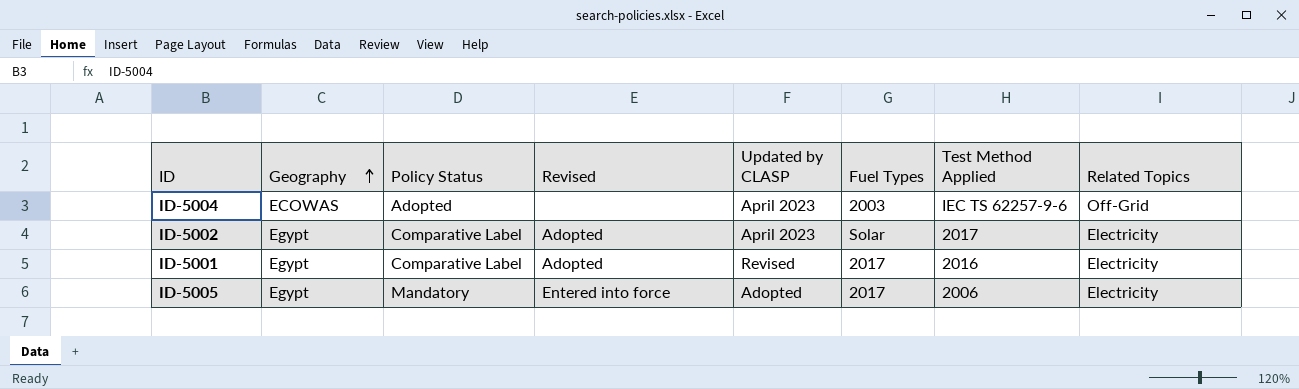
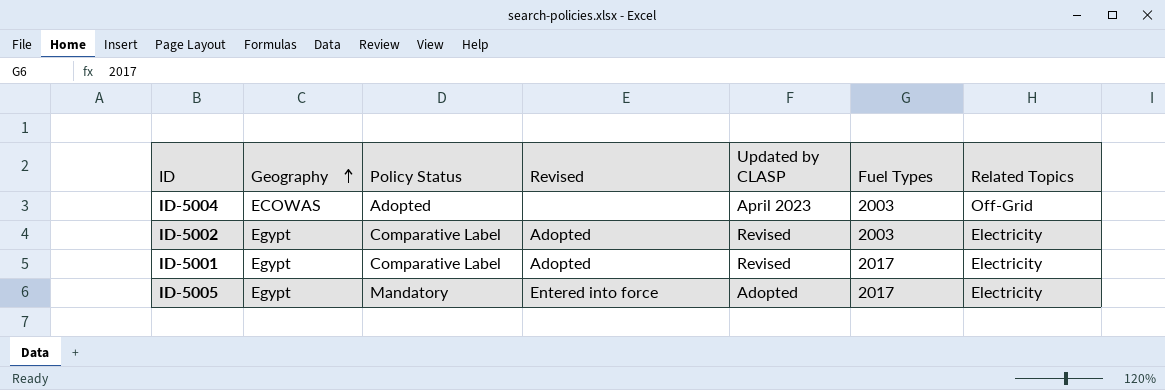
column Test Method Applied | position: 7 -> none
ID-5002 | Updated by CLASP: April 2023 -> Revised
ID-5002 | Fuel Types: Solar -> 2003

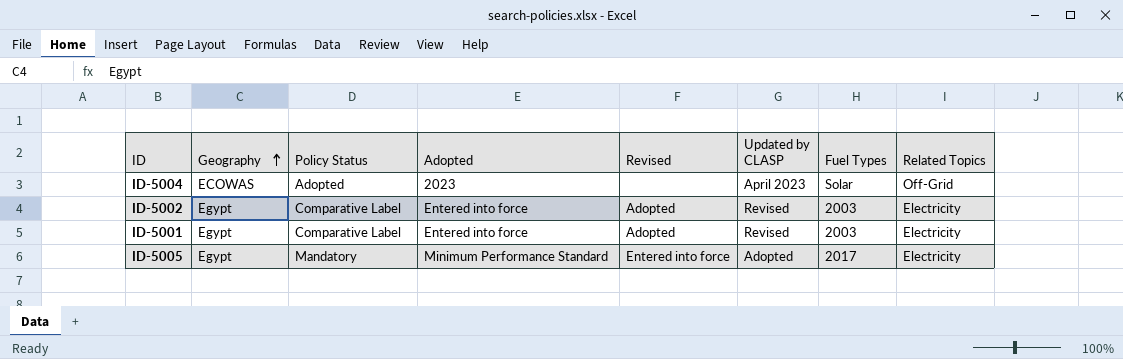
column Adopted | position: none -> 4
ID-5004 | Fuel Types: 2003 -> Solar
ID-5001 | Fuel Types: 2017 -> 2003

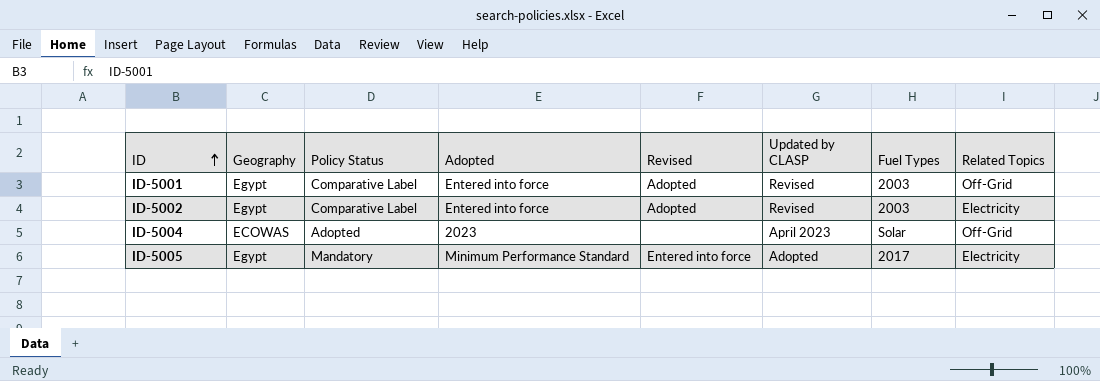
row order: Geography ascending -> ID ascending
ID-5001 | Related Topics: Electricity -> Off-Grid

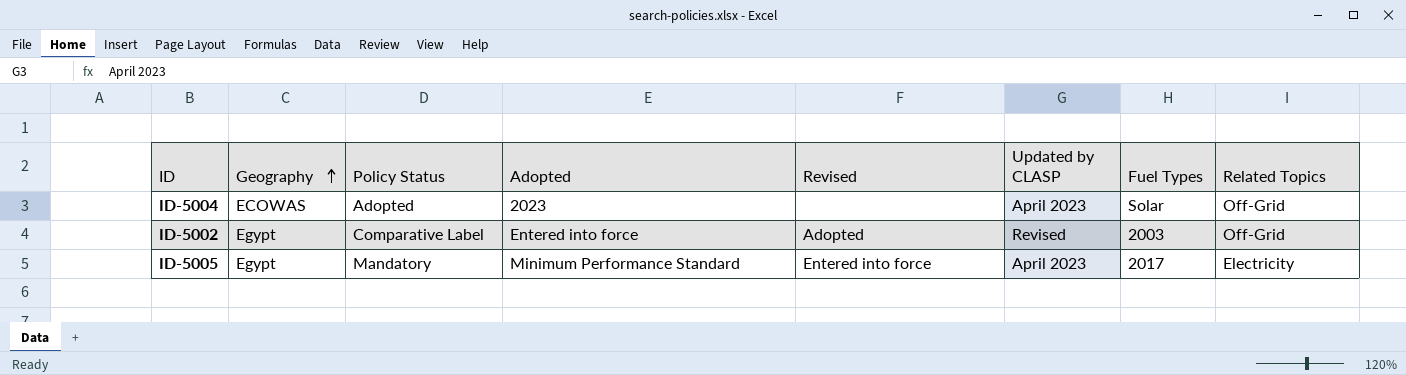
row order: ID ascending -> Geography ascending
row ID-5001: Egypt | Comparative Label | Entered into force | Adopted | Revised | 2003 | Off-Grid -> none
ID-5002 | Related Topics: Electricity -> Off-Grid
ID-5005 | Updated by CLASP: Adopted -> April 2023

